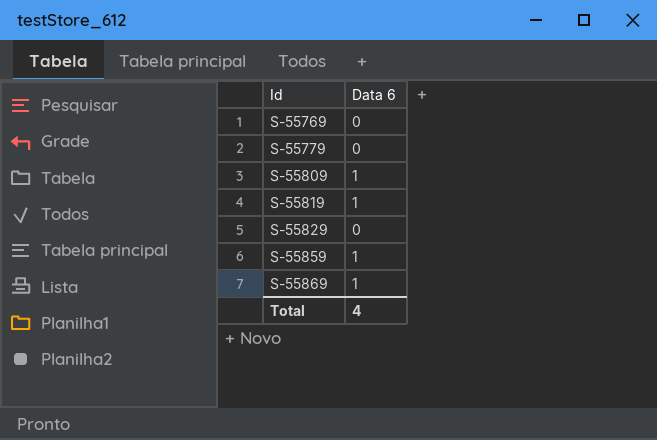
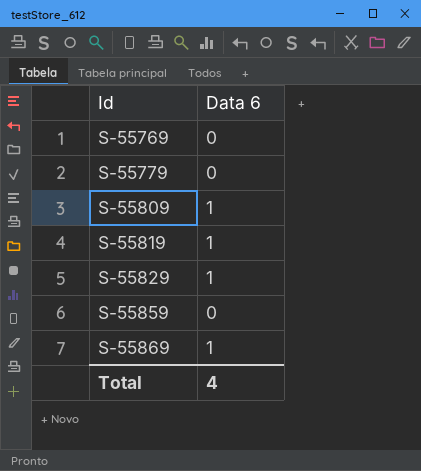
S-55829 | Data 6: 0 -> 1
S-55859 | Data 6: 1 -> 0

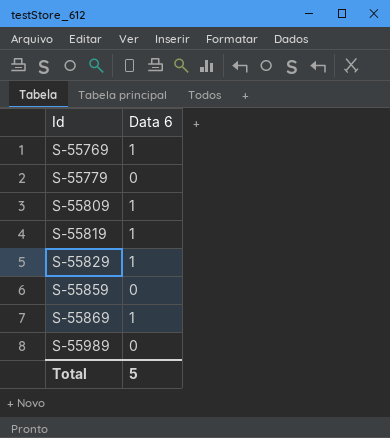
S-55769 | Data 6: 0 -> 1
row S-55989: none -> 0
Total | Data 6: 4 -> 5

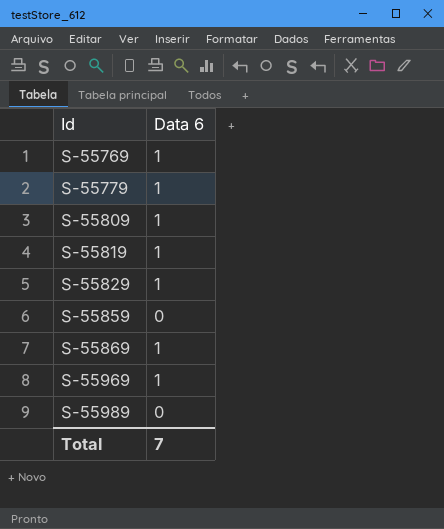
S-55779 | Data 6: 0 -> 1
row S-55969: none -> 1
Total | Data 6: 5 -> 7

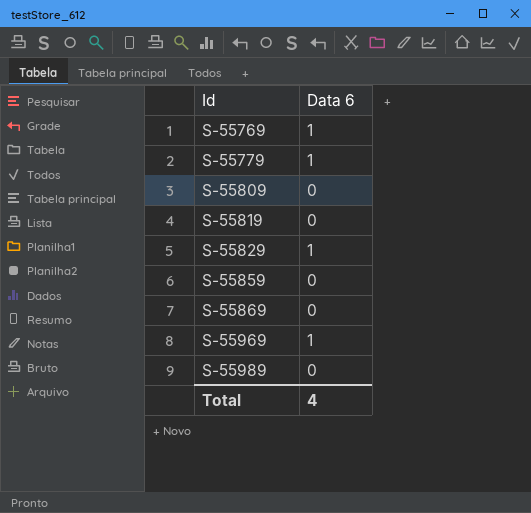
S-55809 | Data 6: 1 -> 0
S-55819 | Data 6: 1 -> 0
S-55869 | Data 6: 1 -> 0
Total | Data 6: 7 -> 4

